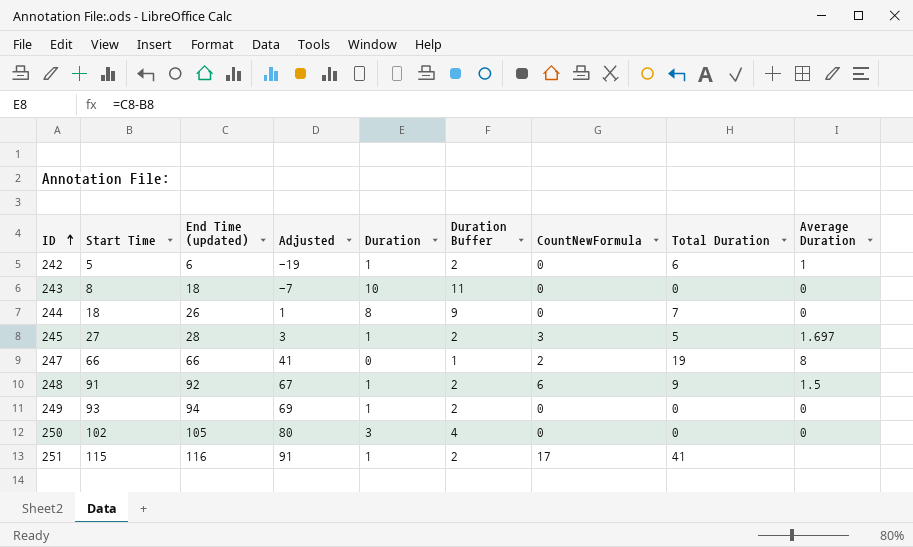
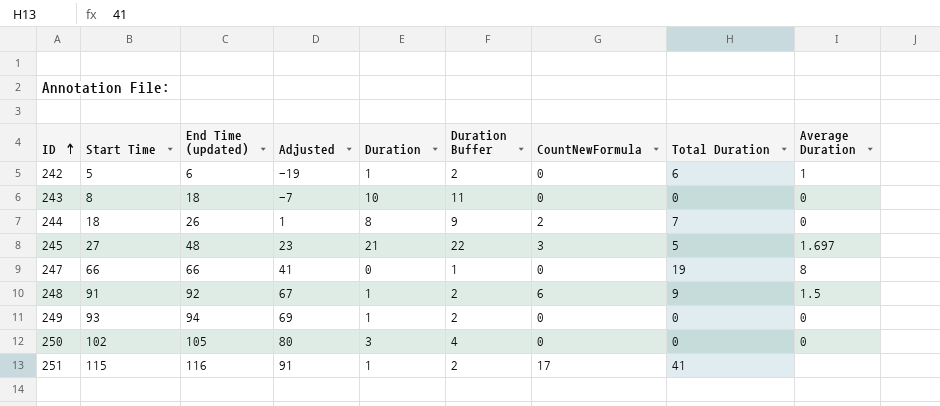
244 | CountNewFormula: 0 -> 2
245 | End Time (updated): 28 -> 48
245 | Adjusted: 3 -> 23
245 | Duration: 1 -> 21
245 | Duration Buffer: 2 -> 22
247 | CountNewFormula: 2 -> 0

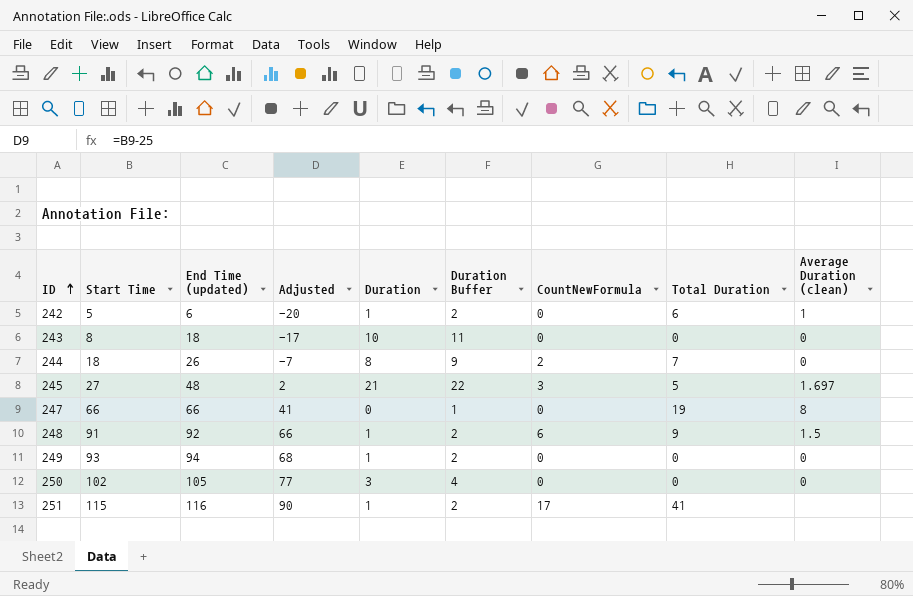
column Adjusted | formula: [End Time (updated)] - 25 -> [Start Time] - 25
column name: Average Duration -> Average Duration (clean)

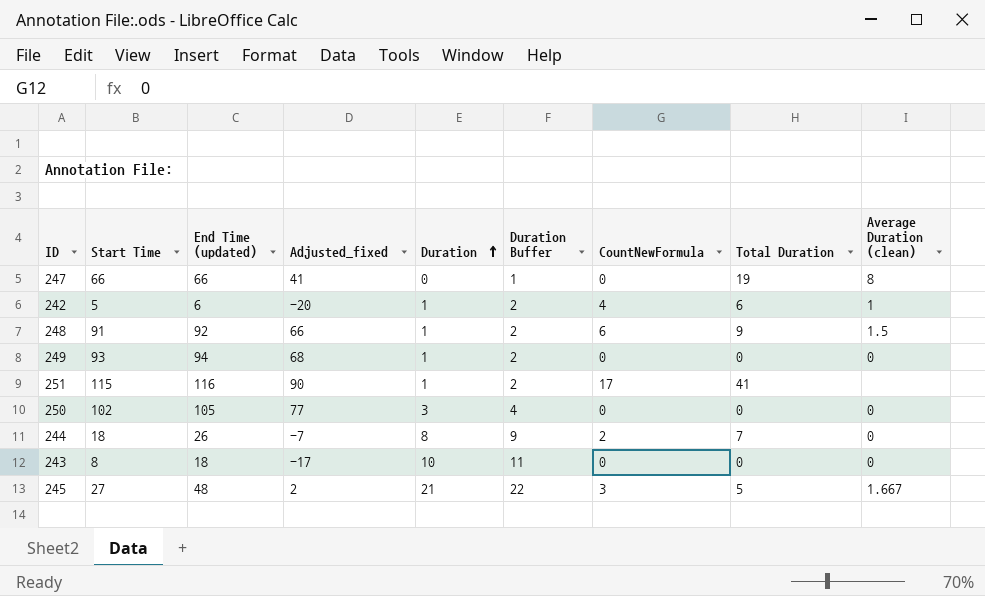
row order: ID ascending -> Duration ascending
column name: Adjusted -> Adjusted_fixed
242 | CountNewFormula: 0 -> 4
245 | Average Duration (clean): 1.697 -> 1.667

